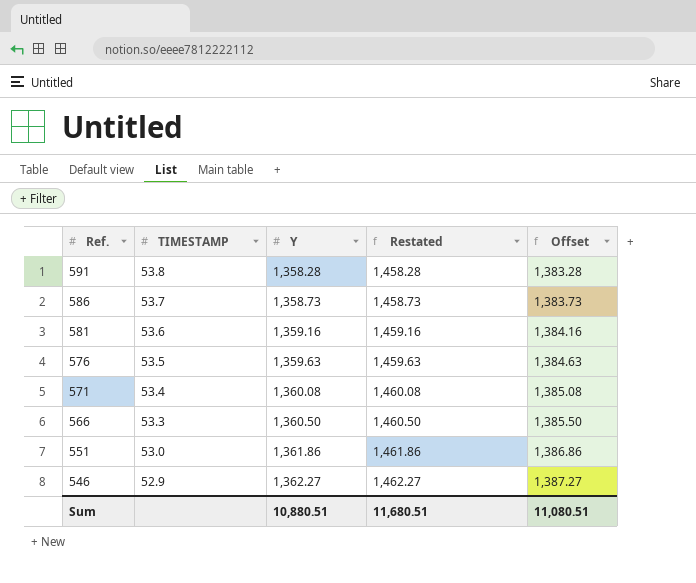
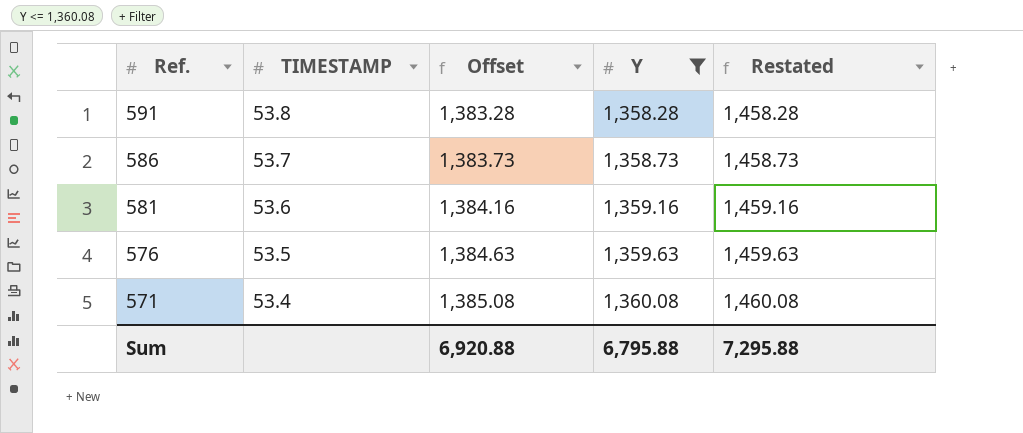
filter: none -> Y <= 1,360.08
column Offset | position: 5 -> 3
Sum | Offset: 11,080.51 -> 6,920.88
Sum | Y: 10,880.51 -> 6,795.88
Sum | Restated: 11,680.51 -> 7,295.88

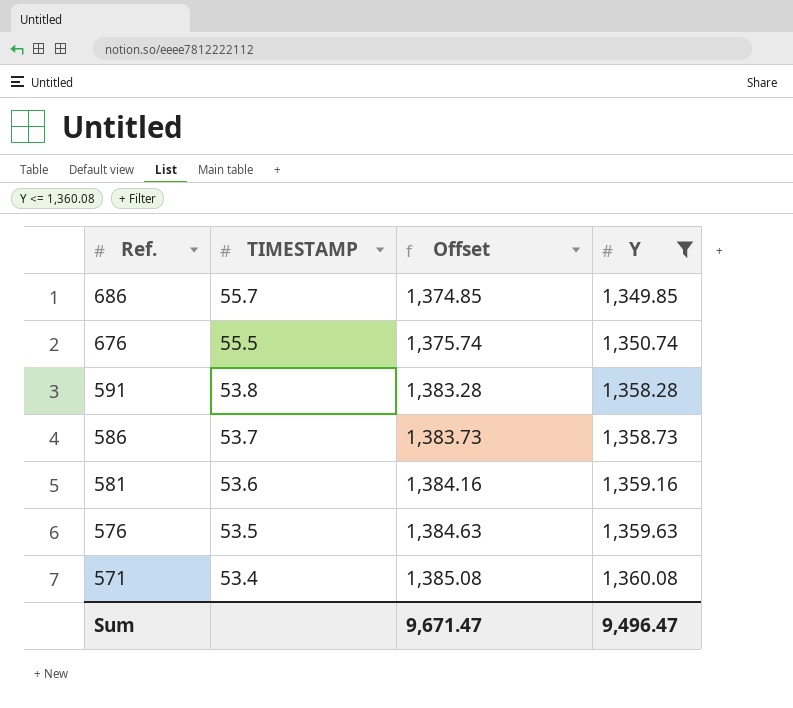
column Restated | formula: [Y] + 100 -> none
row 686: none -> 55.7 | 1,374.85 | 1,349.85
row 676: none -> 55.5 | 1,375.74 | 1,350.74
Sum | Offset: 6,920.88 -> 9,671.47
Sum | Y: 6,795.88 -> 9,496.47

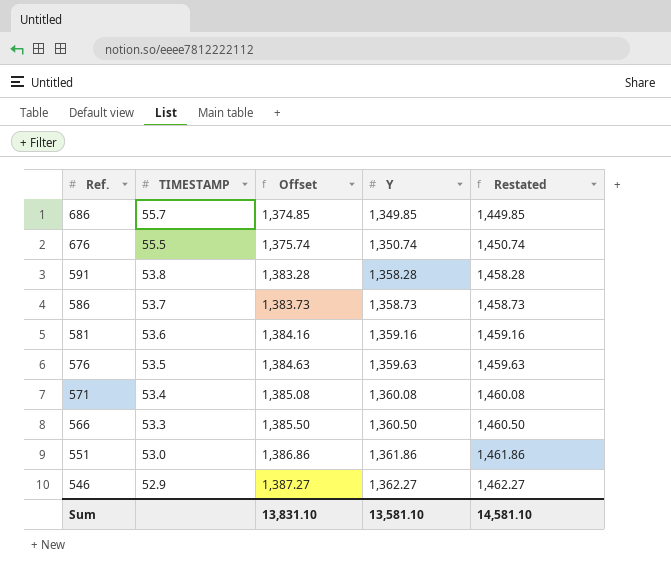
filter: Y <= 1,360.08 -> none
column Restated | formula: none -> [Y] + 100
Sum | Offset: 9,671.47 -> 13,831.10
Sum | Y: 9,496.47 -> 13,581.10

